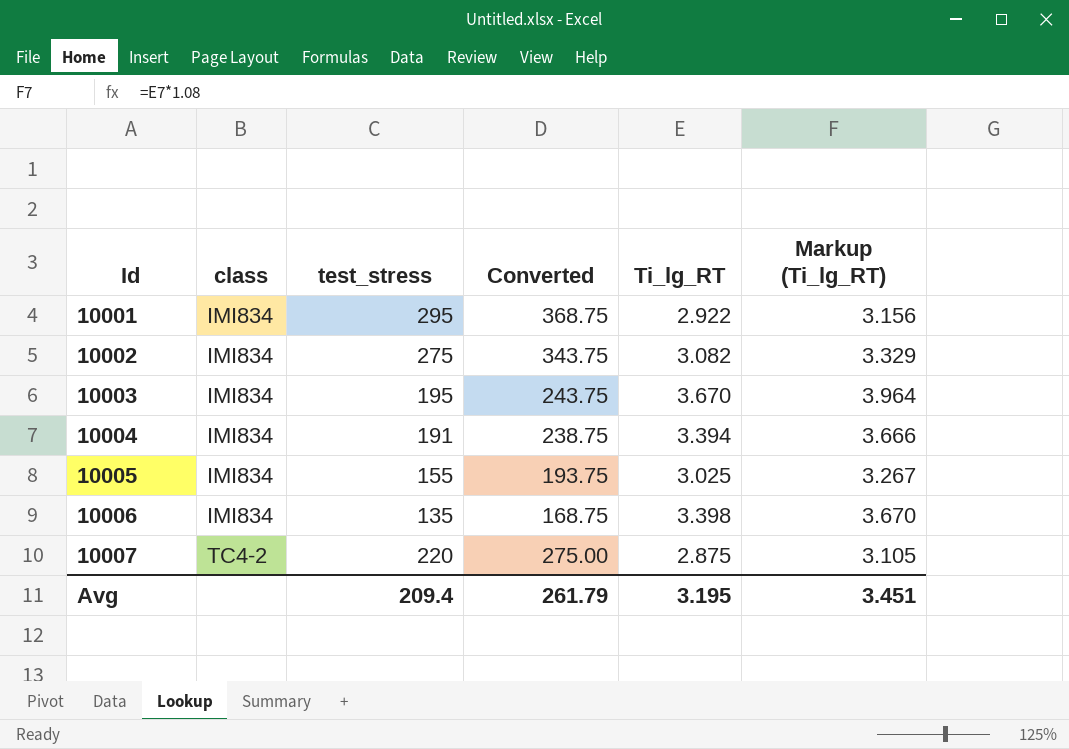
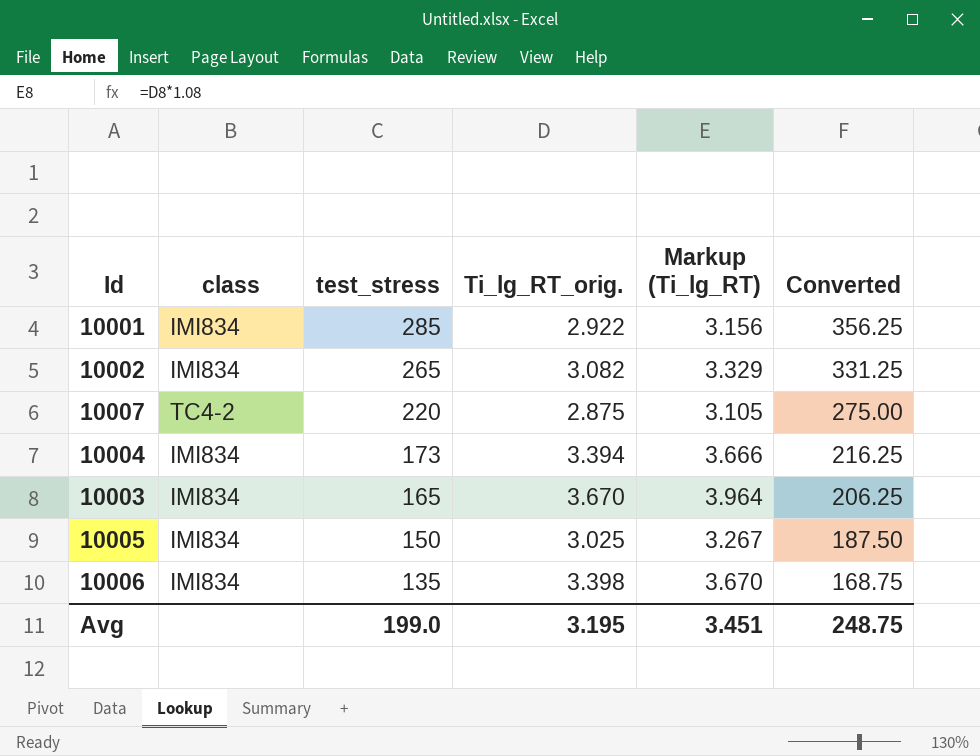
row order: Id ascending -> test_stress descending
column name: Ti_lg_RT -> Ti_lg_RT_orig.
column Converted | position: 4 -> 6
10001 | test_stress: 295 -> 285
10001 | Converted: 368.75 -> 356.25
10002 | test_stress: 275 -> 265
10002 | Converted: 343.75 -> 331.25
10004 | test_stress: 191 -> 173
10004 | Converted: 238.75 -> 216.25
10003 | test_stress: 195 -> 165
10003 | Converted: 243.75 -> 206.25
10005 | test_stress: 155 -> 150
10005 | Converted: 193.75 -> 187.50
Avg | test_stress: 209.4 -> 199.0
Avg | Converted: 261.79 -> 248.75

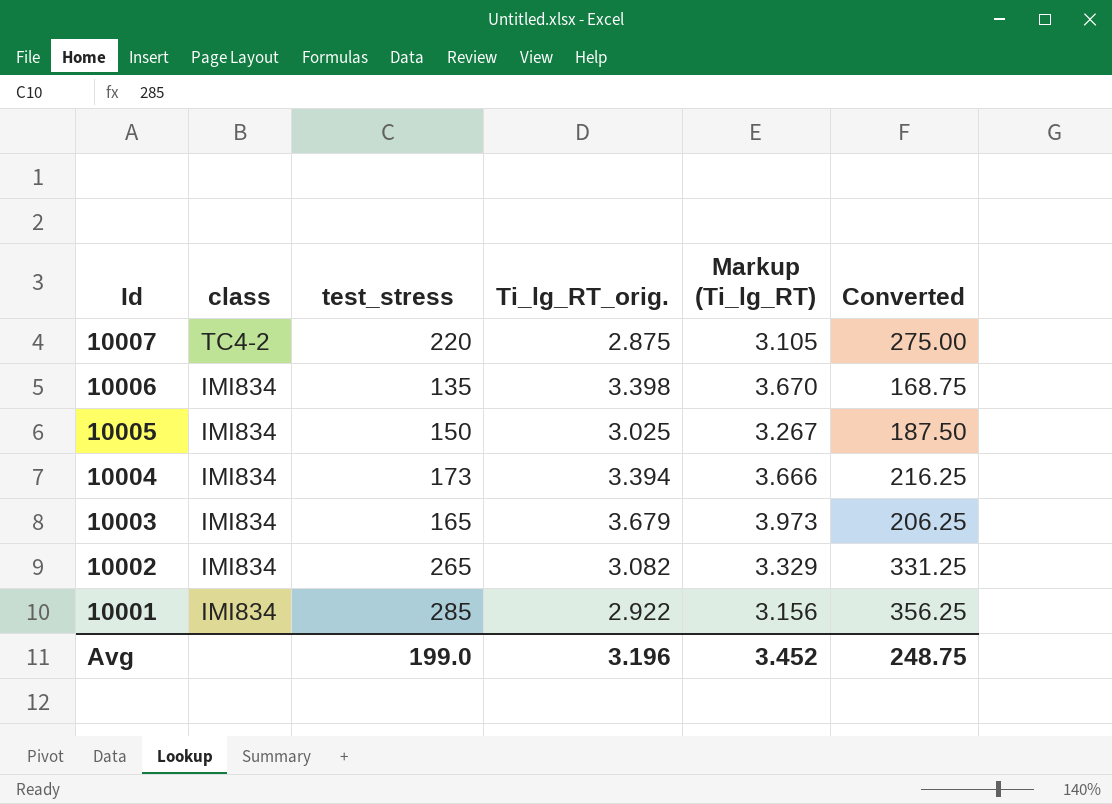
row order: test_stress descending -> Id descending
10003 | Ti_lg_RT_orig.: 3.670 -> 3.679
10003 | Markup (Ti_lg_RT): 3.964 -> 3.973
Avg | Ti_lg_RT_orig.: 3.195 -> 3.196
Avg | Markup (Ti_lg_RT): 3.451 -> 3.452

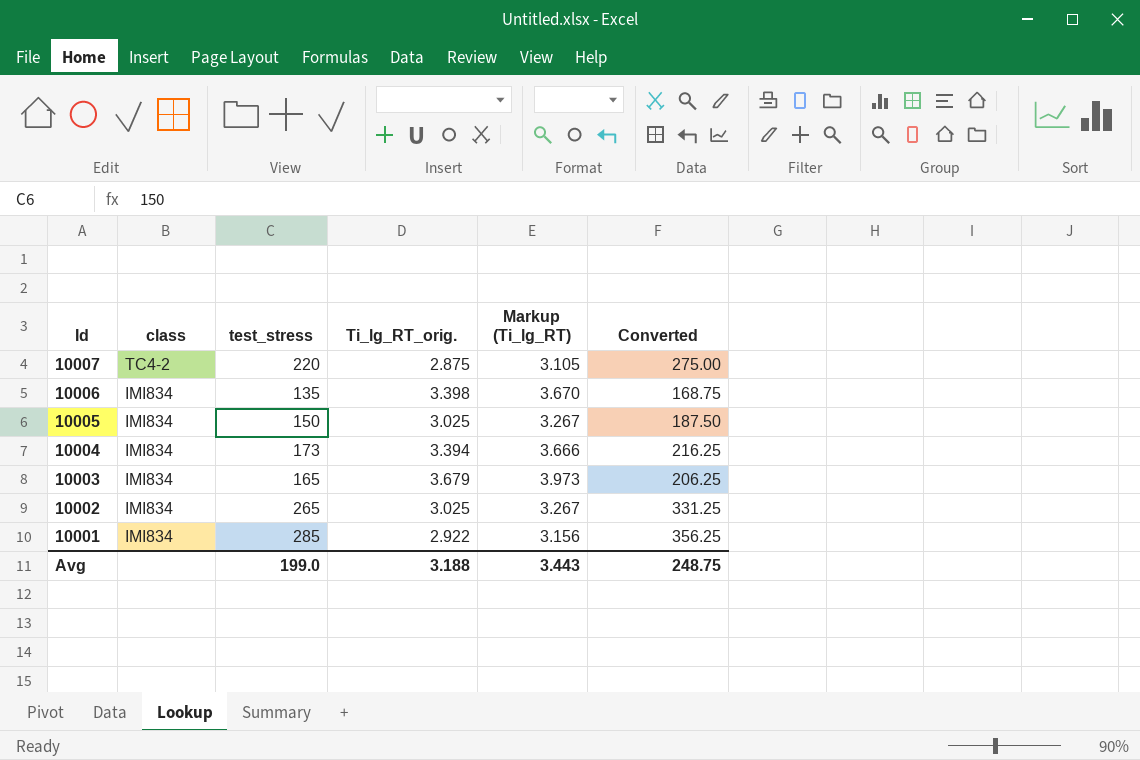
10002 | Ti_lg_RT_orig.: 3.082 -> 3.025
10002 | Markup (Ti_lg_RT): 3.329 -> 3.267
Avg | Ti_lg_RT_orig.: 3.196 -> 3.188
Avg | Markup (Ti_lg_RT): 3.452 -> 3.443

